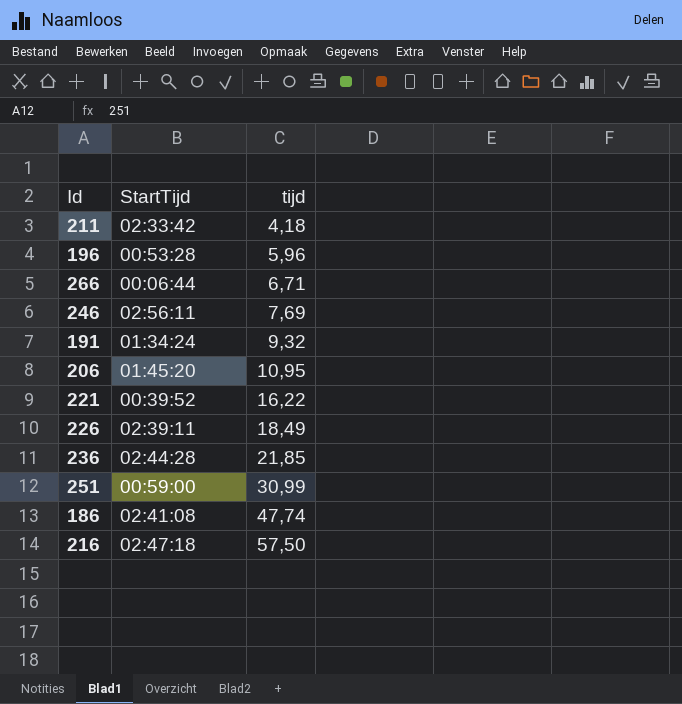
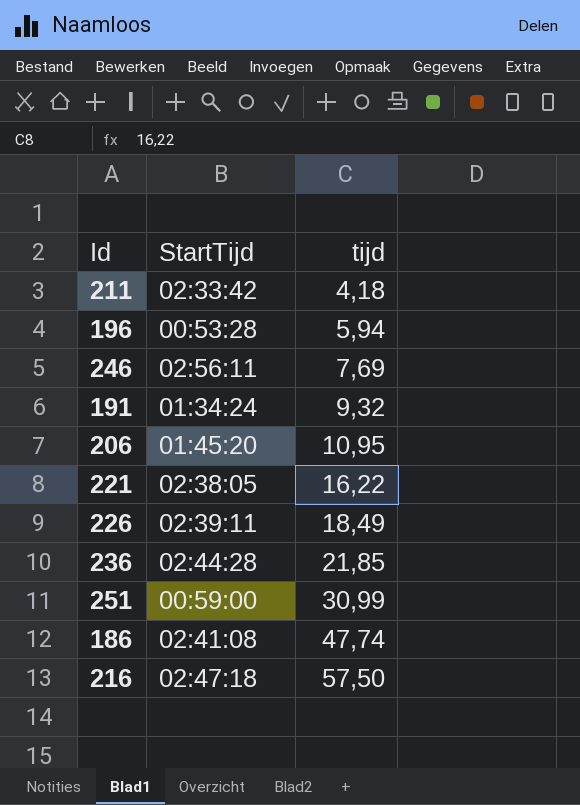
row 266: 00:06:44 | 6,71 -> none
196 | tijd: 5,96 -> 5,94
221 | StartTijd: 00:39:52 -> 02:38:05

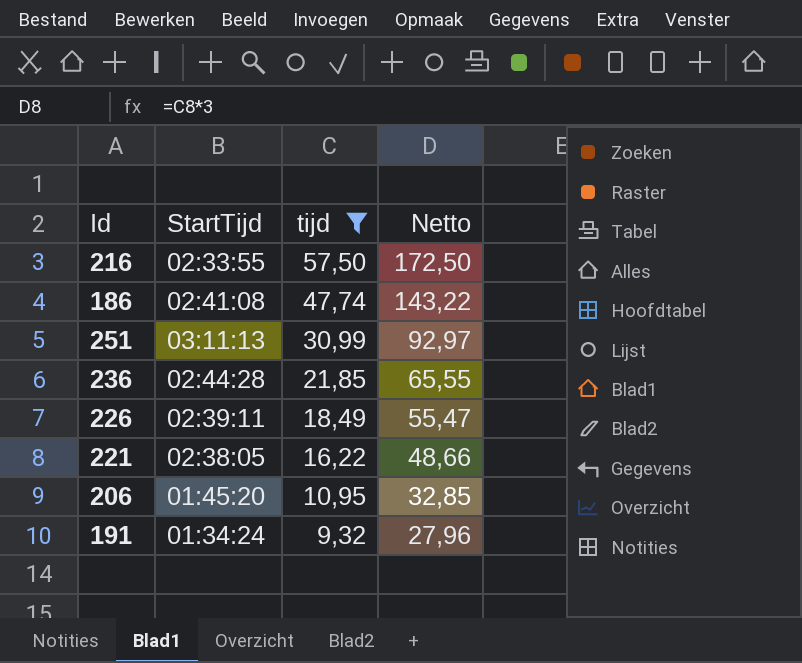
filter: none -> tijd >= 9,32
row order: tijd ascending -> tijd descending
column Netto | formula: none -> [tijd] * 3
216 | StartTijd: 02:47:18 -> 02:33:55
251 | StartTijd: 00:59:00 -> 03:11:13

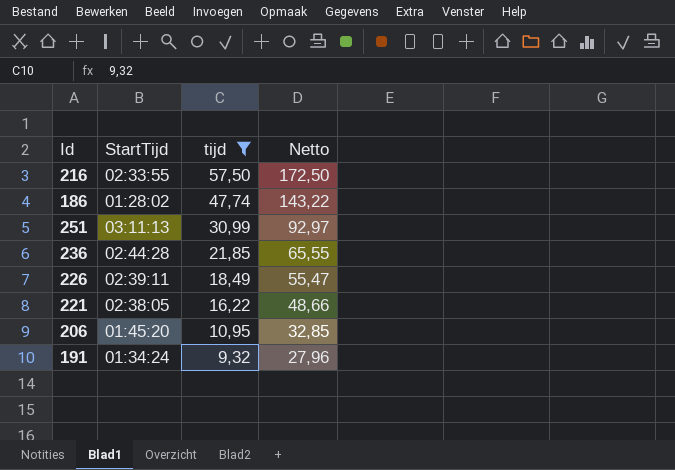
186 | StartTijd: 02:41:08 -> 01:28:02

